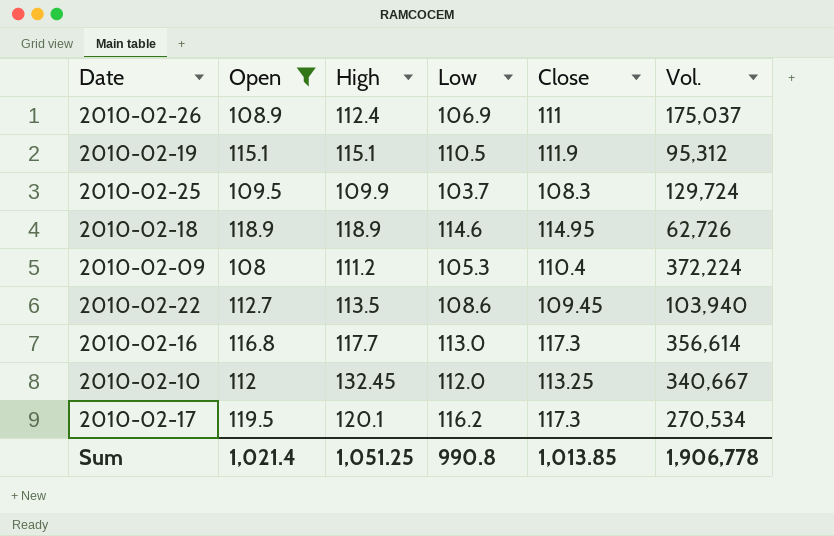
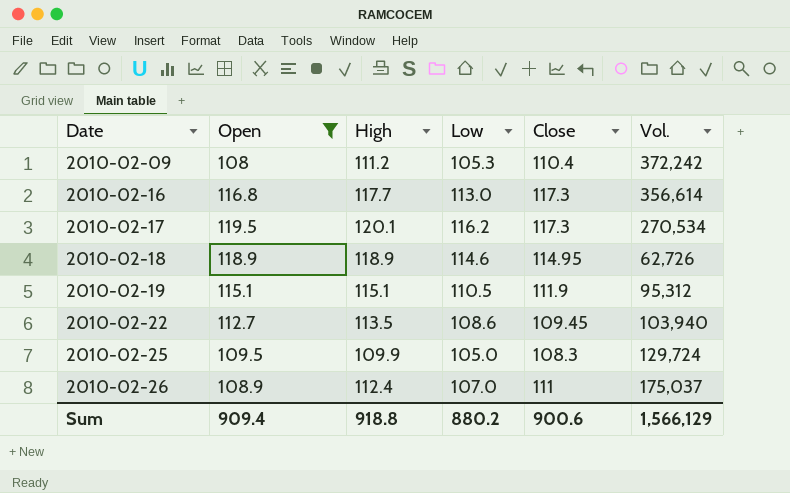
row order: none -> Date ascending
row 2010-02-10: 112 | 132.45 | 112.0 | 113.25 | 340,667 -> none
2010-02-09 | Vol.: 372,224 -> 372,242
2010-02-25 | Low: 103.7 -> 105.0
2010-02-26 | Low: 106.9 -> 107.0
Sum | Open: 1,021.4 -> 909.4
Sum | High: 1,051.25 -> 918.8
Sum | Low: 990.8 -> 880.2
Sum | Close: 1,013.85 -> 900.6
Sum | Vol.: 1,906,778 -> 1,566,129

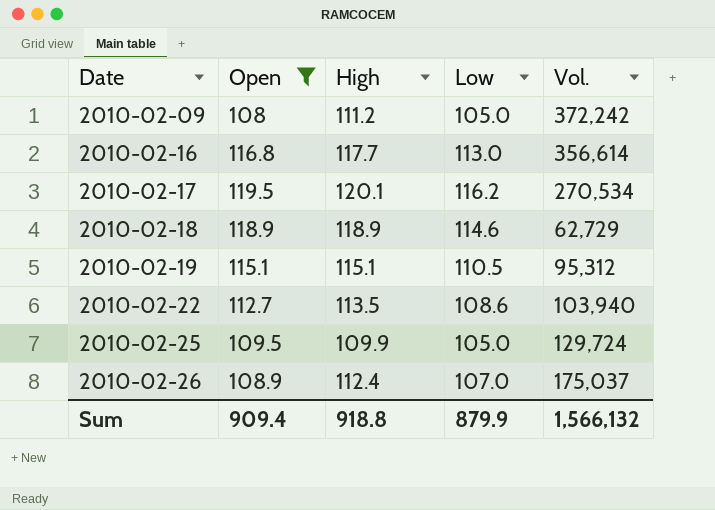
column Close | position: 5 -> none
2010-02-09 | Low: 105.3 -> 105.0
2010-02-18 | Vol.: 62,726 -> 62,729
Sum | Low: 880.2 -> 879.9
Sum | Vol.: 1,566,129 -> 1,566,132

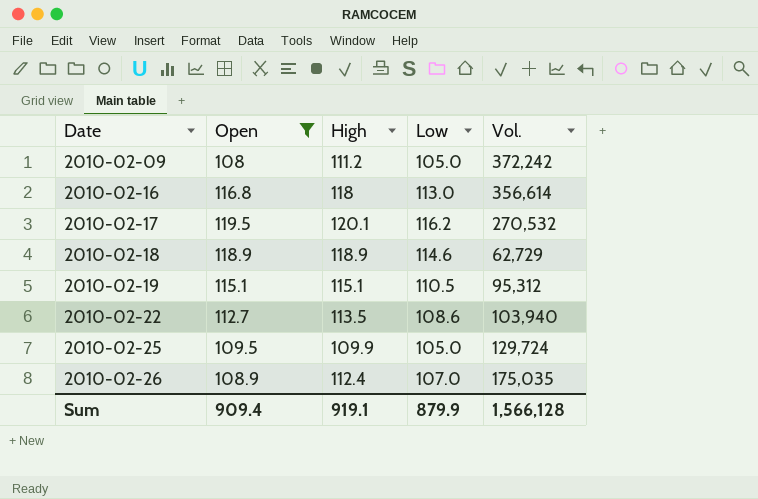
2010-02-16 | High: 117.7 -> 118
2010-02-17 | Vol.: 270,534 -> 270,532
2010-02-26 | Vol.: 175,037 -> 175,035
Sum | High: 918.8 -> 919.1
Sum | Vol.: 1,566,132 -> 1,566,128

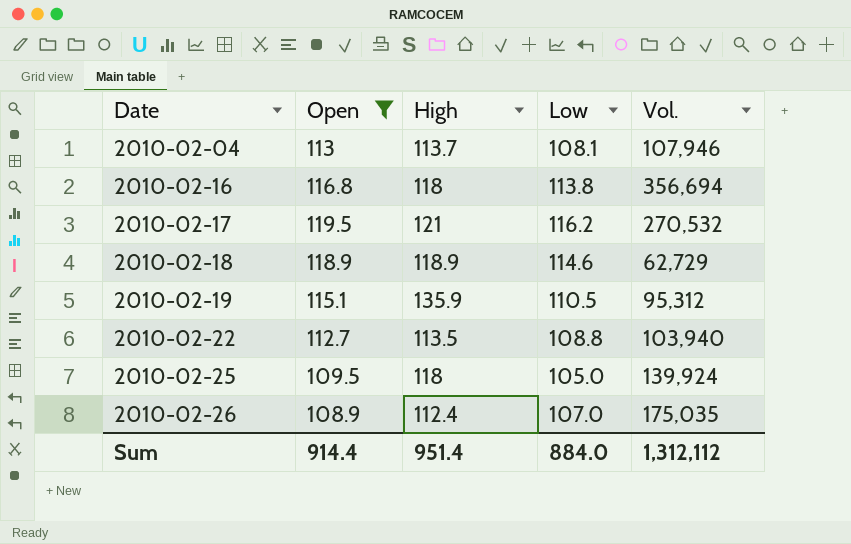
row 2010-02-09: 108 | 111.2 | 105.0 | 372,242 -> none
row 2010-02-04: none -> 113 | 113.7 | 108.1 | 107,946
2010-02-16 | Low: 113.0 -> 113.8
2010-02-16 | Vol.: 356,614 -> 356,694
2010-02-17 | High: 120.1 -> 121
2010-02-19 | High: 115.1 -> 135.9
2010-02-22 | Low: 108.6 -> 108.8
2010-02-25 | High: 109.9 -> 118
2010-02-25 | Vol.: 129,724 -> 139,924
Sum | Open: 909.4 -> 914.4
Sum | High: 919.1 -> 951.4
Sum | Low: 879.9 -> 884.0
Sum | Vol.: 1,566,128 -> 1,312,112

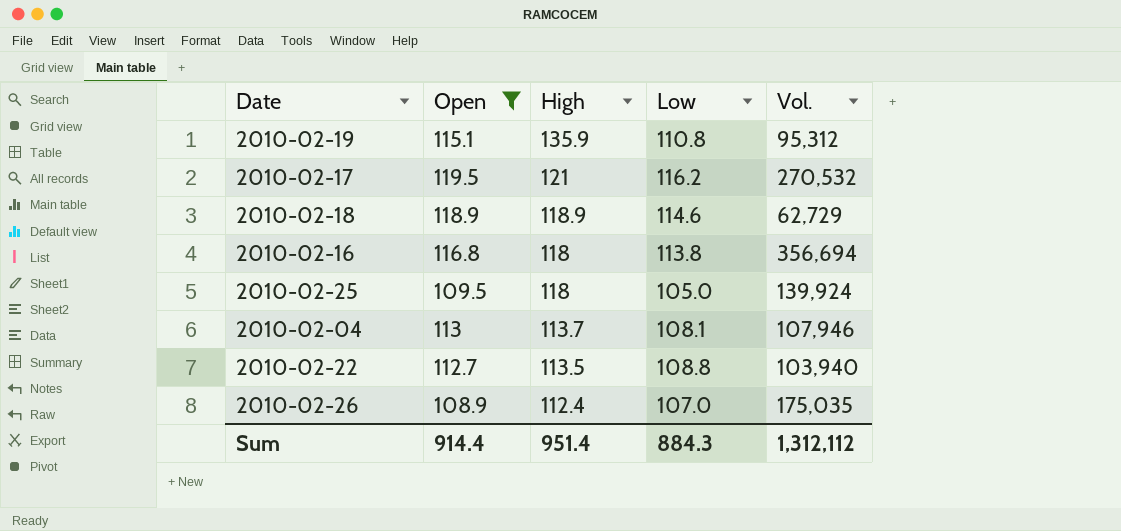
row order: Date ascending -> High descending
2010-02-19 | Low: 110.5 -> 110.8
Sum | Low: 884.0 -> 884.3

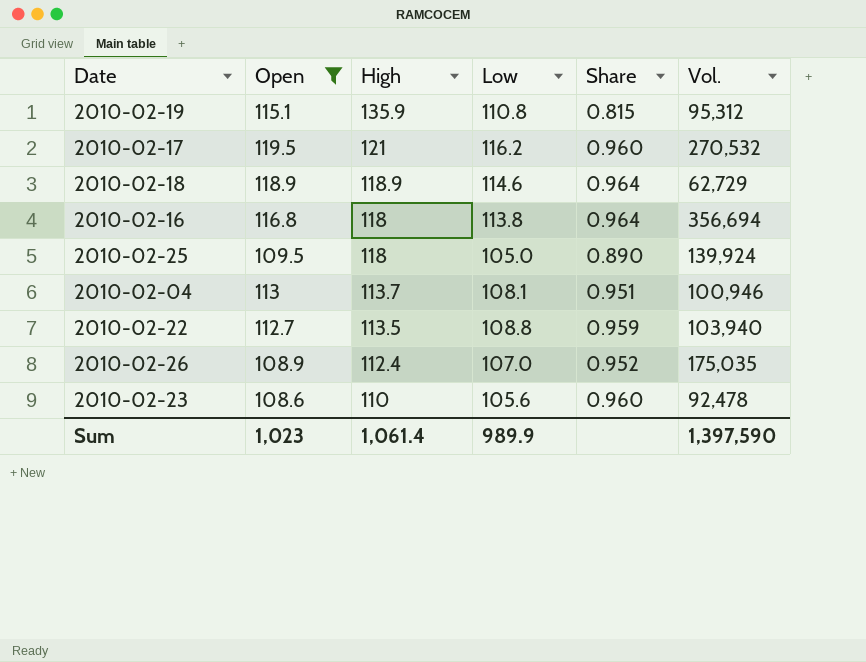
column Share | formula: none -> [Low] / [High]
2010-02-04 | Vol.: 107,946 -> 100,946
row 2010-02-23: none -> 108.6 | 110 | 105.6 | 0.960 | 92,478
Sum | Open: 914.4 -> 1,023
Sum | High: 951.4 -> 1,061.4
Sum | Low: 884.3 -> 989.9
Sum | Vol.: 1,312,112 -> 1,397,590

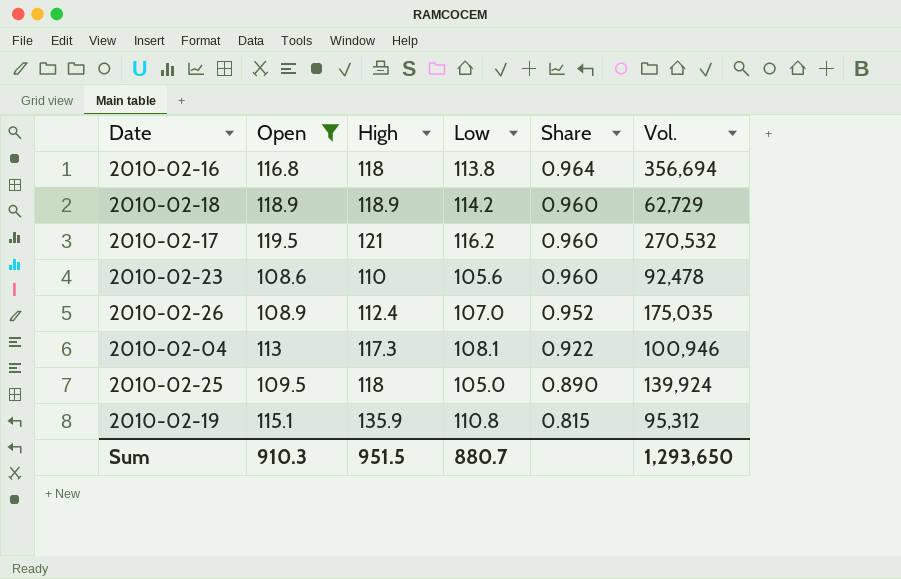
row order: High descending -> Share descending
row 2010-02-22: 112.7 | 113.5 | 108.8 | 0.959 | 103,940 -> none
2010-02-18 | Low: 114.6 -> 114.2
2010-02-18 | Share: 0.964 -> 0.960
2010-02-04 | High: 113.7 -> 117.3
2010-02-04 | Share: 0.951 -> 0.922
Sum | Open: 1,023 -> 910.3
Sum | High: 1,061.4 -> 951.5
Sum | Low: 989.9 -> 880.7
Sum | Vol.: 1,397,590 -> 1,293,650

